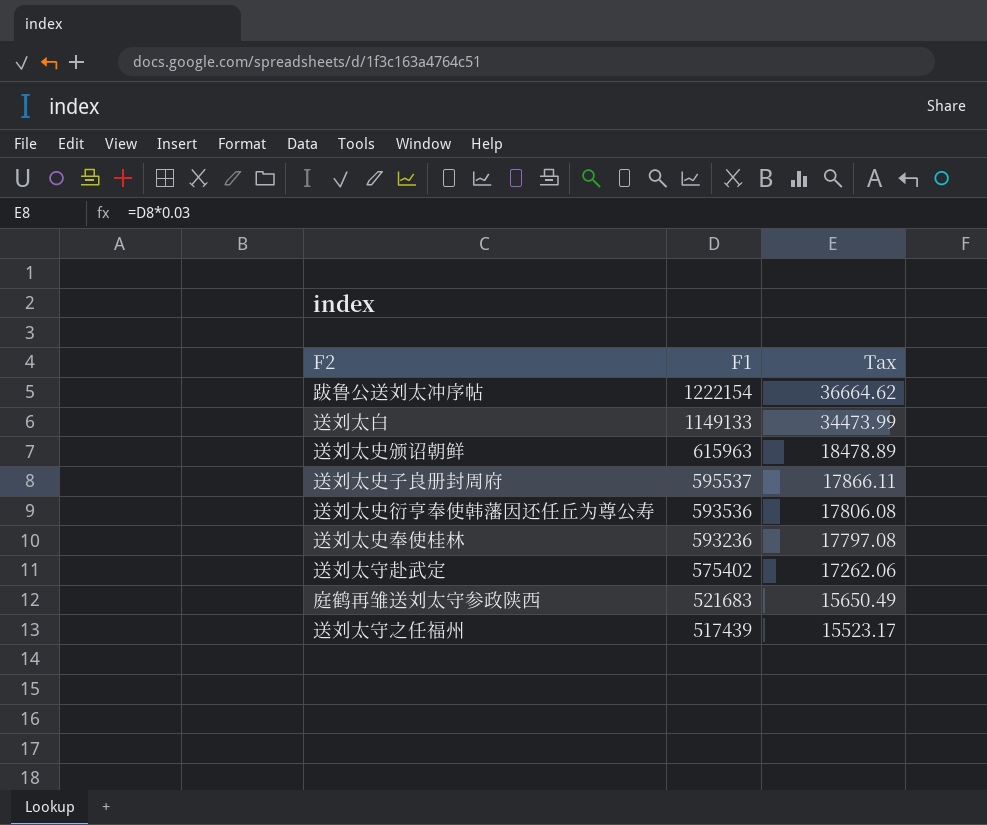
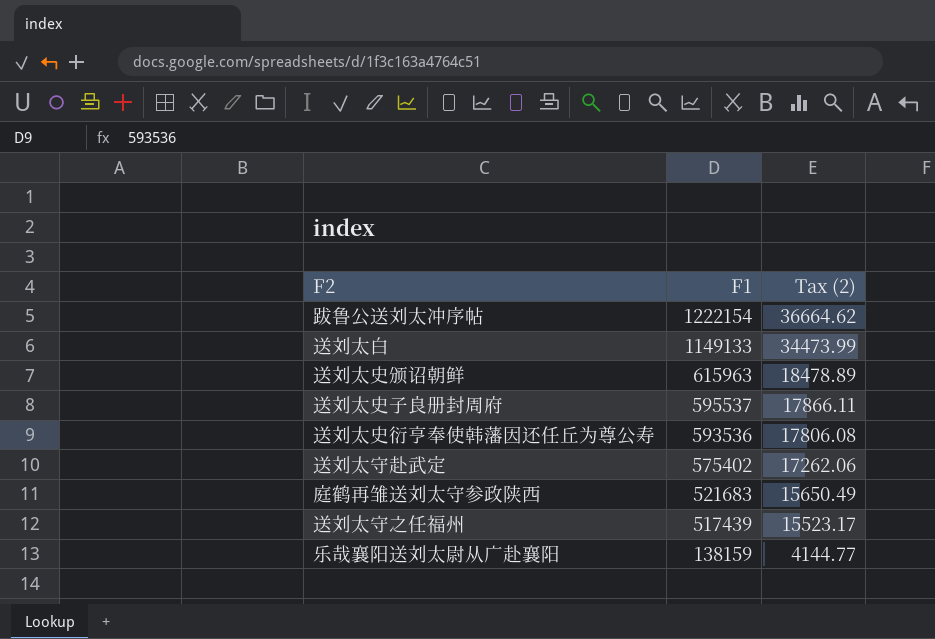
column name: Tax -> Tax (2)
row 送刘太史奉使桂林: 593236 | 17797.08 -> none
row 乐哉襄阳送刘太尉从广赴襄阳: none -> 138159 | 4144.77

